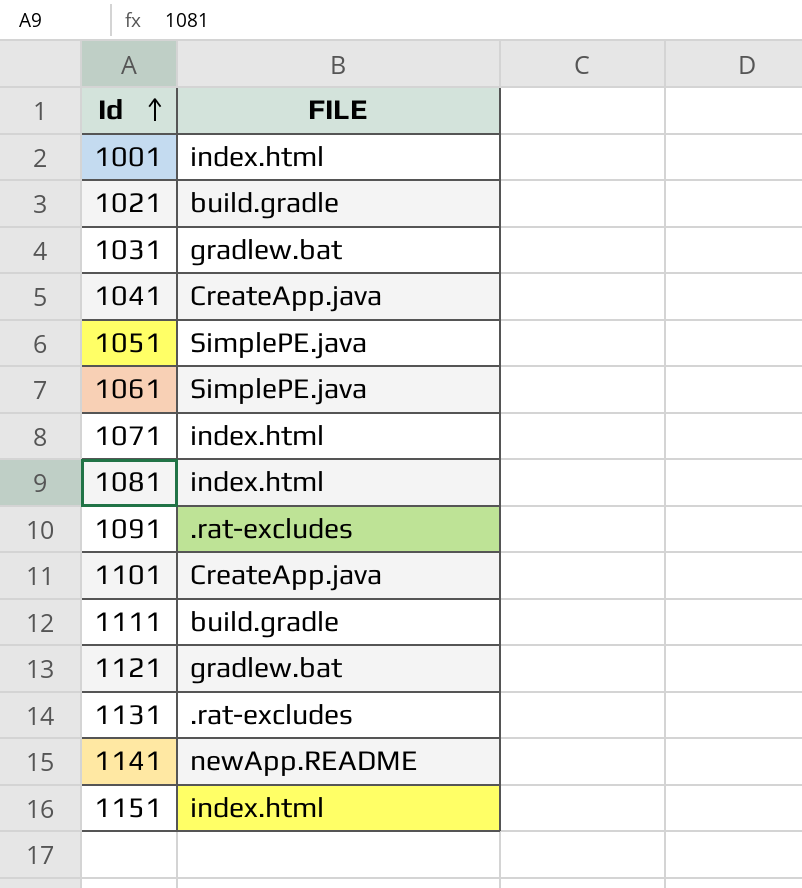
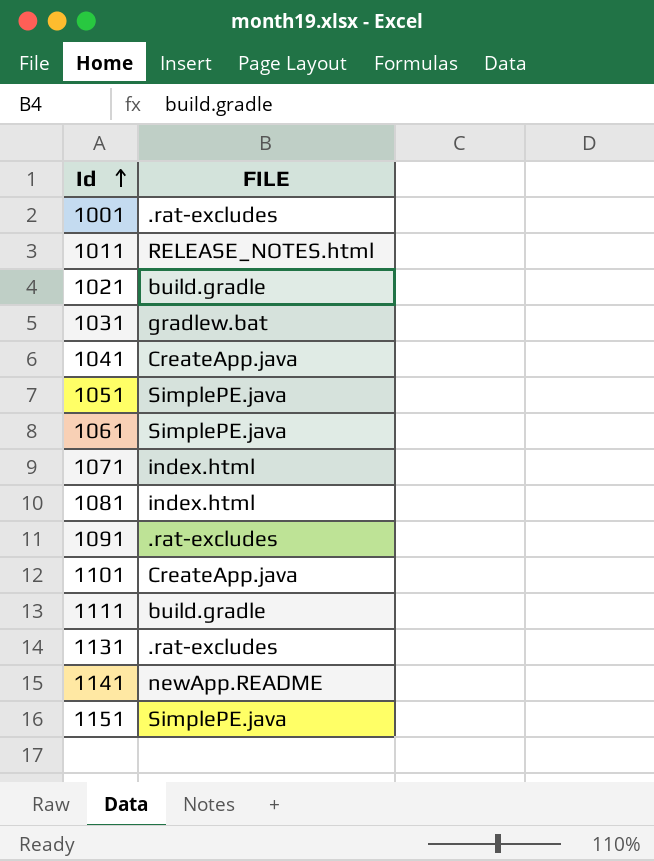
row 1121: gradlew.bat -> none
1001 | FILE: index.html -> .rat-excludes
row 1011: none -> RELEASE_NOTES.html
1151 | FILE: index.html -> SimplePE.java

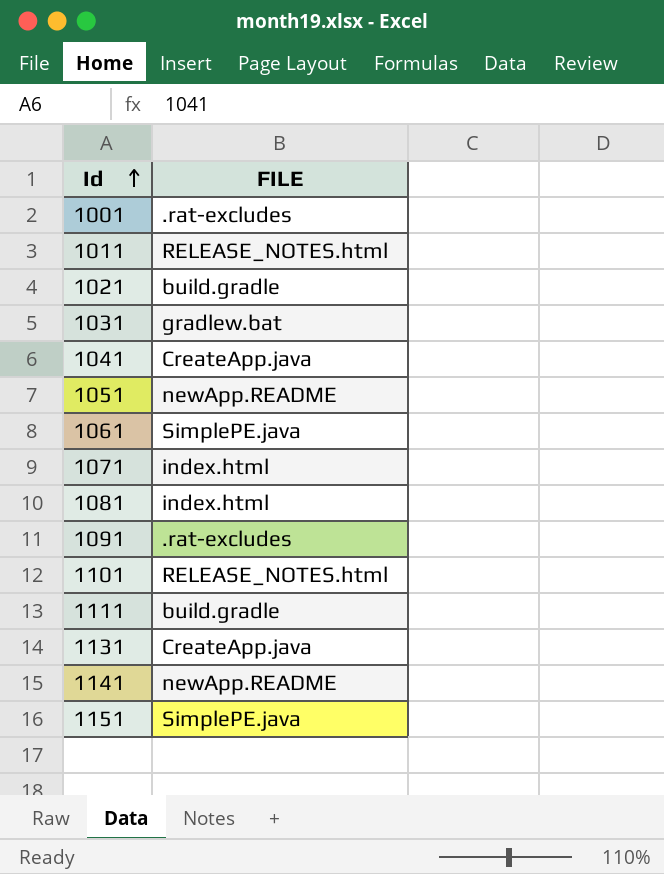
1051 | FILE: SimplePE.java -> newApp.README
1101 | FILE: CreateApp.java -> RELEASE_NOTES.html
1131 | FILE: .rat-excludes -> CreateApp.java

